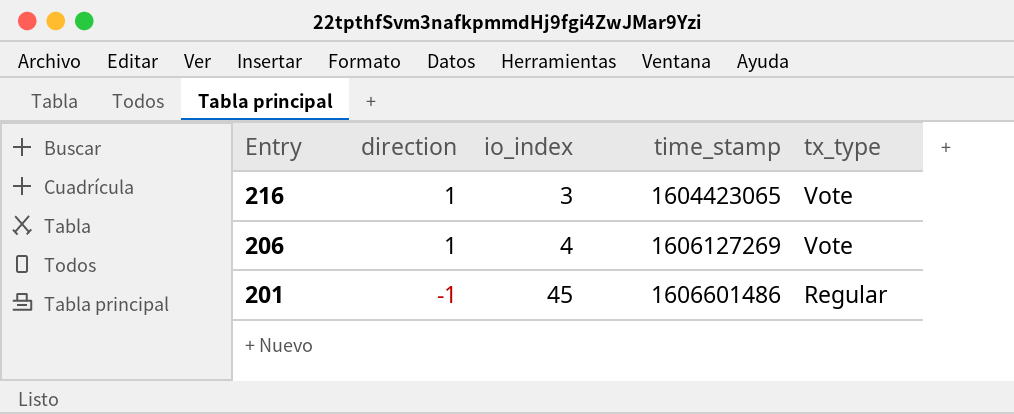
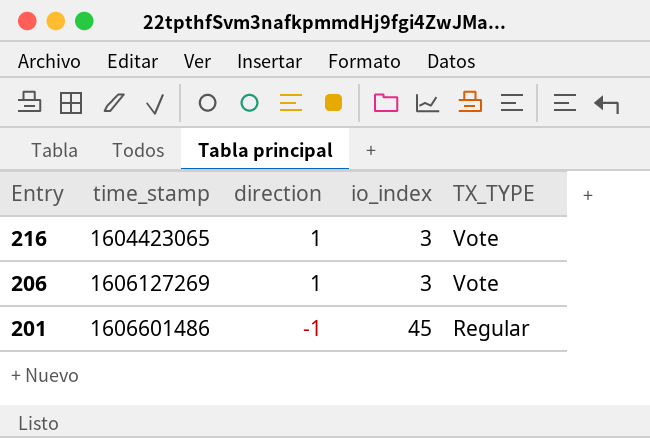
column time_stamp | position: 4 -> 2
column name: tx_type -> TX_TYPE
206 | io_index: 4 -> 3

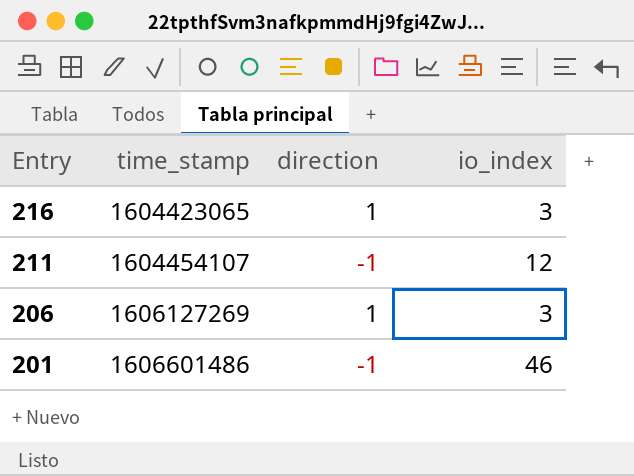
column TX_TYPE | position: 5 -> none
row 211: none -> 1604454107 | -1 | 12
201 | io_index: 45 -> 46

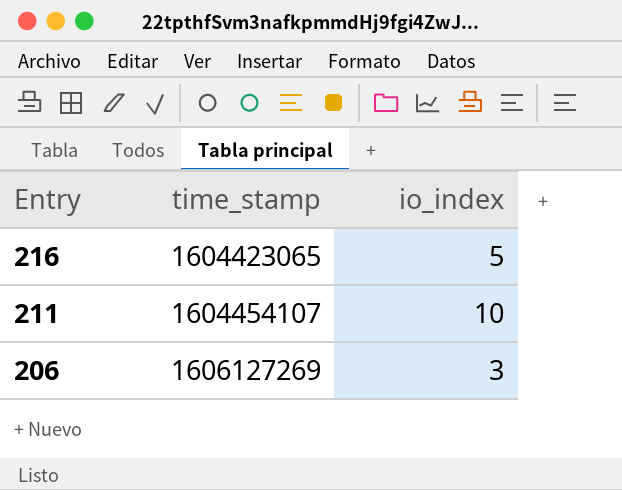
column direction | position: 3 -> none
row 201: 1606601486 | -1 | 46 -> none
216 | io_index: 3 -> 5
211 | io_index: 12 -> 10

